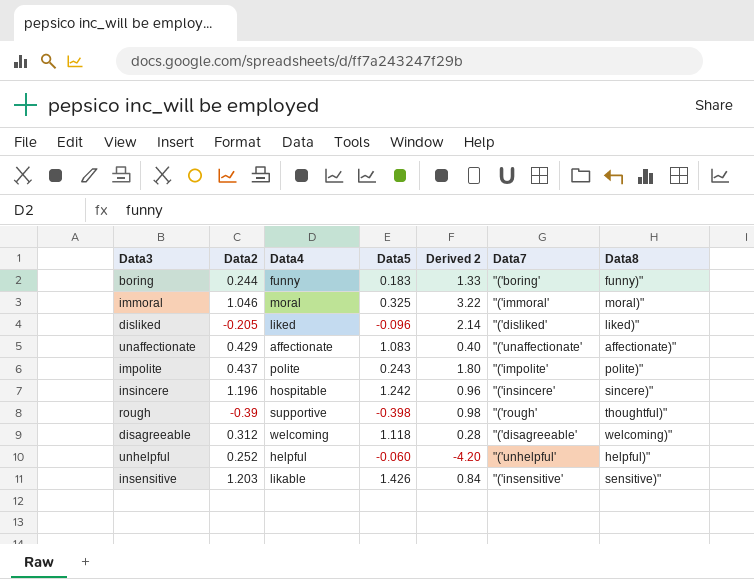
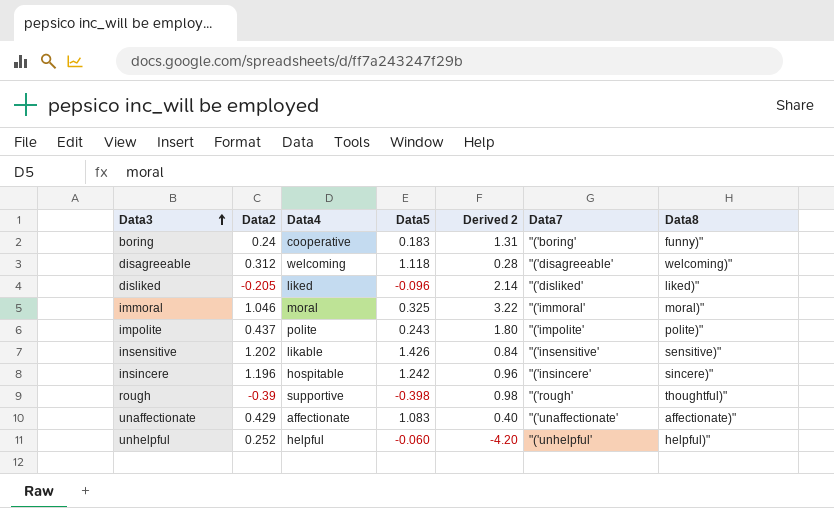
row order: none -> Data3 ascending
boring | Data2: 0.244 -> 0.24
boring | Data4: funny -> cooperative
boring | Derived 2: 1.33 -> 1.31
insensitive | Data2: 1.203 -> 1.202

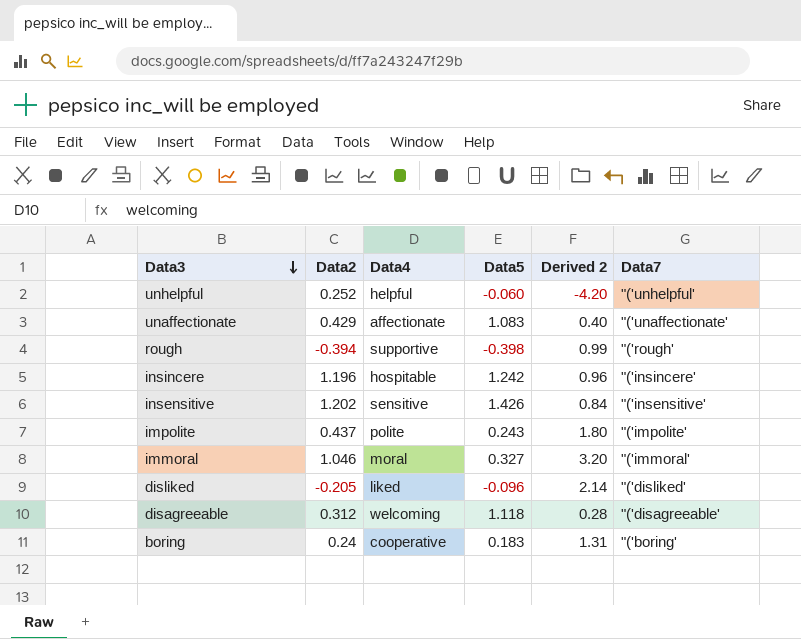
row order: Data3 ascending -> Data3 descending
column Data8 | position: 7 -> none
rough | Data2: -0.39 -> -0.394
rough | Derived 2: 0.98 -> 0.99
insensitive | Data4: likable -> sensitive
immoral | Data5: 0.325 -> 0.327
immoral | Derived 2: 3.22 -> 3.20

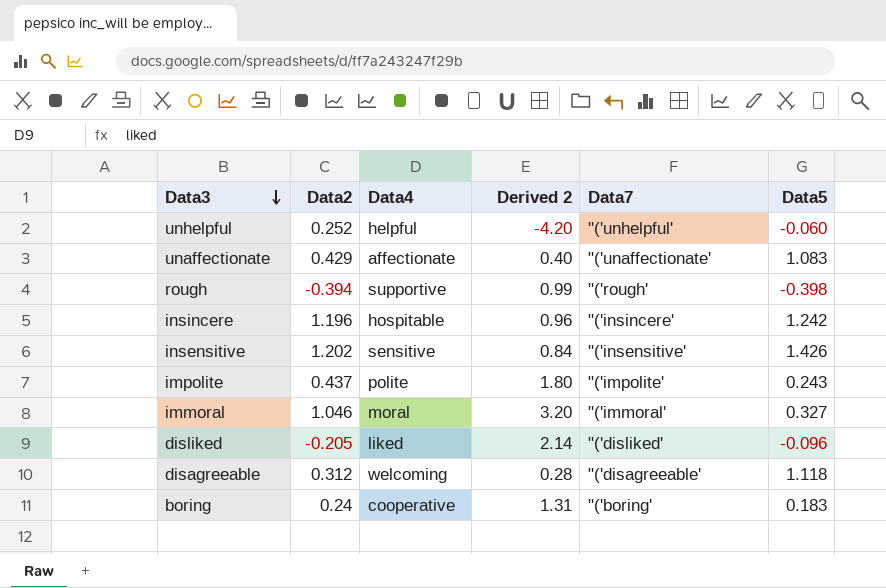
column Data5 | position: 4 -> 6

